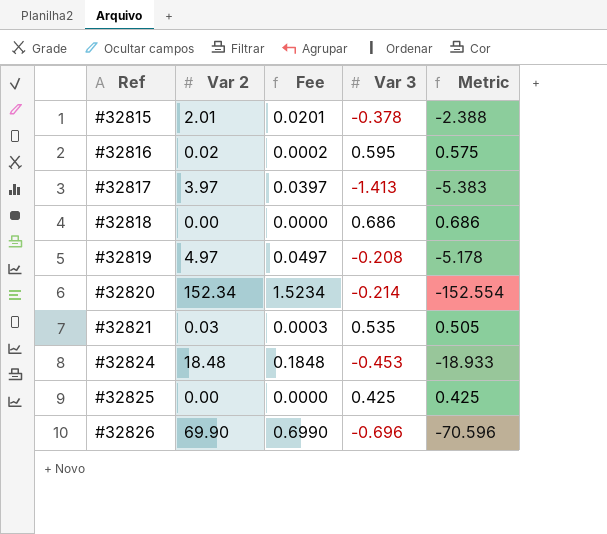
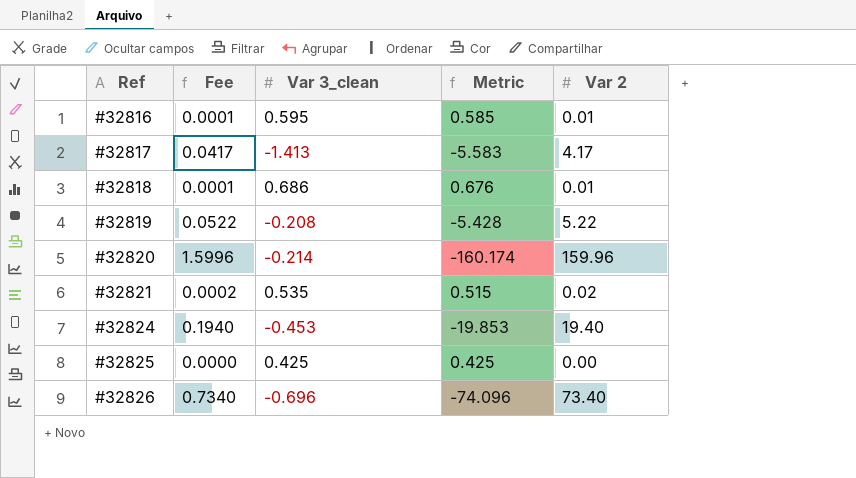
column name: Var 3 -> Var 3_clean
column Var 2 | position: 2 -> 5
row #32815: 2.01 | 0.0201 | -0.378 | -2.388 -> none
#32816 | Fee: 0.0002 -> 0.0001
#32816 | Metric: 0.575 -> 0.585
#32816 | Var 2: 0.02 -> 0.01
#32817 | Fee: 0.0397 -> 0.0417
#32817 | Metric: -5.383 -> -5.583
#32817 | Var 2: 3.97 -> 4.17
#32818 | Fee: 0.0000 -> 0.0001
#32818 | Metric: 0.686 -> 0.676
#32818 | Var 2: 0.00 -> 0.01
#32819 | Fee: 0.0497 -> 0.0522
#32819 | Metric: -5.178 -> -5.428
#32819 | Var 2: 4.97 -> 5.22
#32820 | Fee: 1.5234 -> 1.5996
#32820 | Metric: -152.554 -> -160.174
#32820 | Var 2: 152.34 -> 159.96
#32821 | Fee: 0.0003 -> 0.0002
#32821 | Metric: 0.505 -> 0.515
#32821 | Var 2: 0.03 -> 0.02
#32824 | Fee: 0.1848 -> 0.1940
#32824 | Metric: -18.933 -> -19.853
#32824 | Var 2: 18.48 -> 19.40
#32826 | Fee: 0.6990 -> 0.7340
#32826 | Metric: -70.596 -> -74.096
#32826 | Var 2: 69.90 -> 73.40

